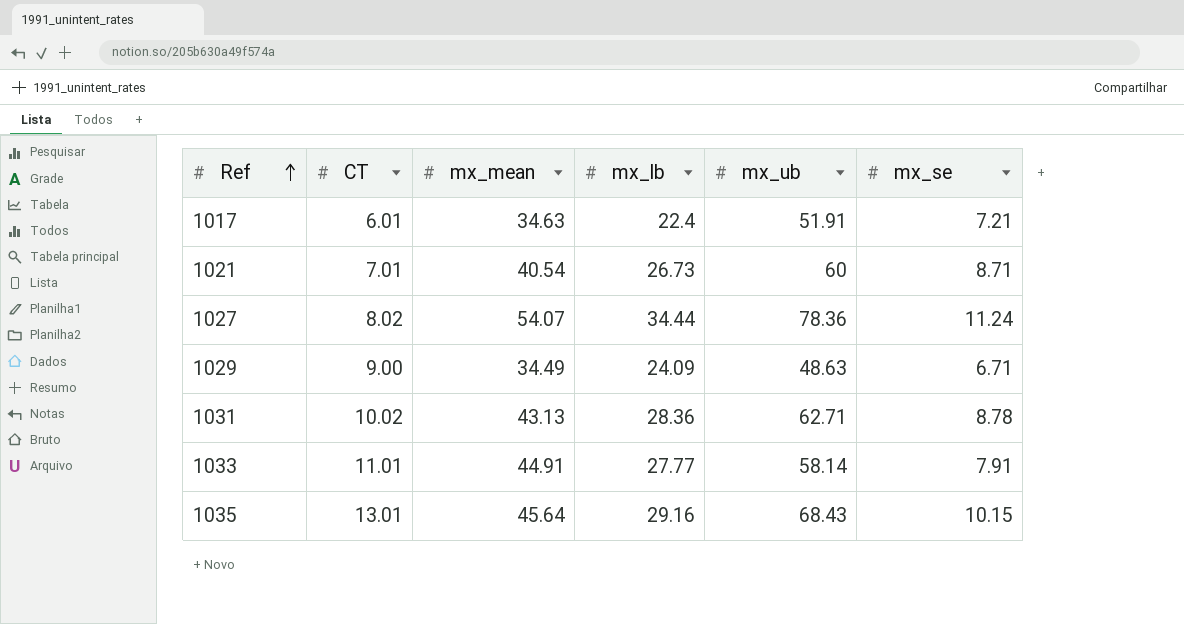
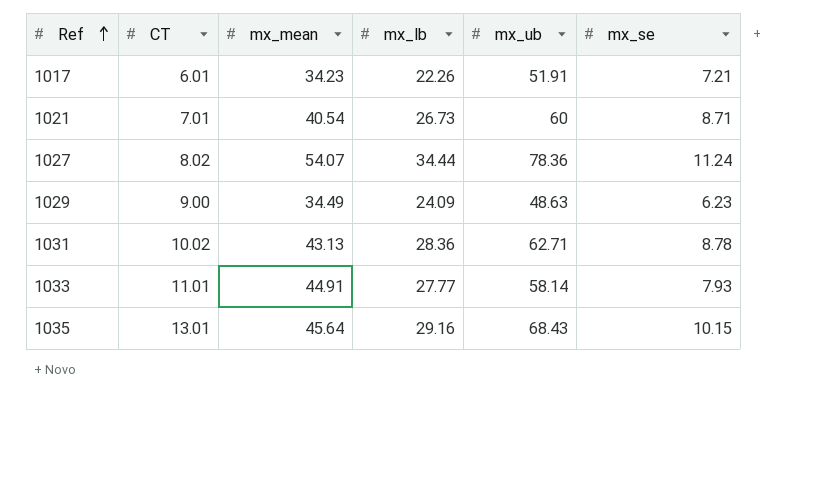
1017 | mx_mean: 34.63 -> 34.23
1017 | mx_lb: 22.4 -> 22.26
1029 | mx_se: 6.71 -> 6.23
1033 | mx_se: 7.91 -> 7.93

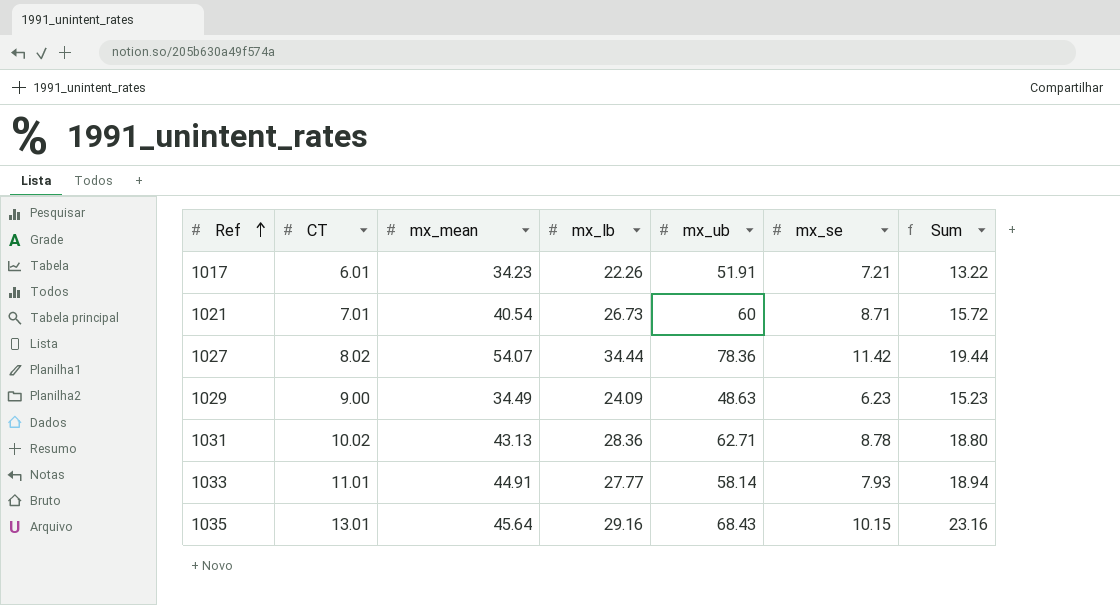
column Sum | formula: none -> [CT] + [mx_se]
1027 | mx_se: 11.24 -> 11.42

